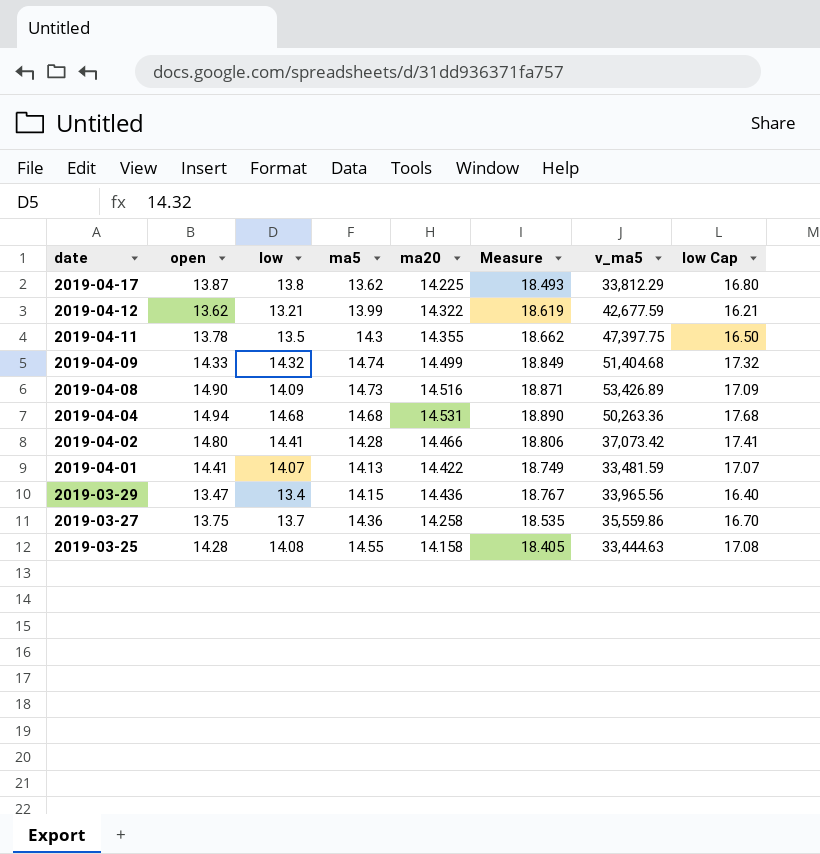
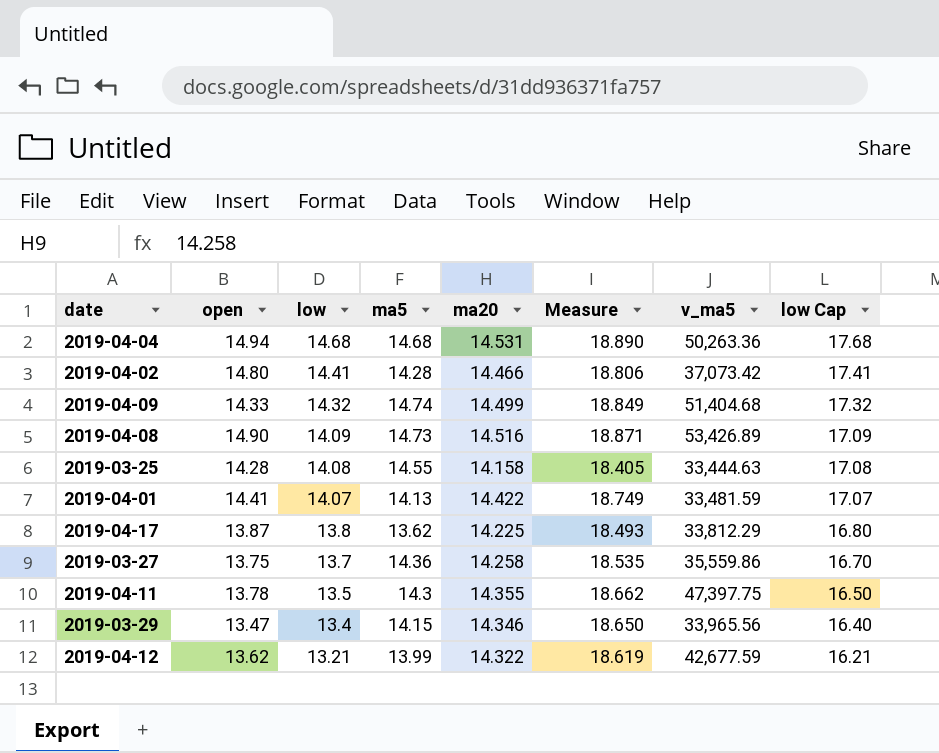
row order: date descending -> low descending
2019-03-29 | ma20: 14.436 -> 14.346
2019-03-29 | Measure: 18.767 -> 18.650

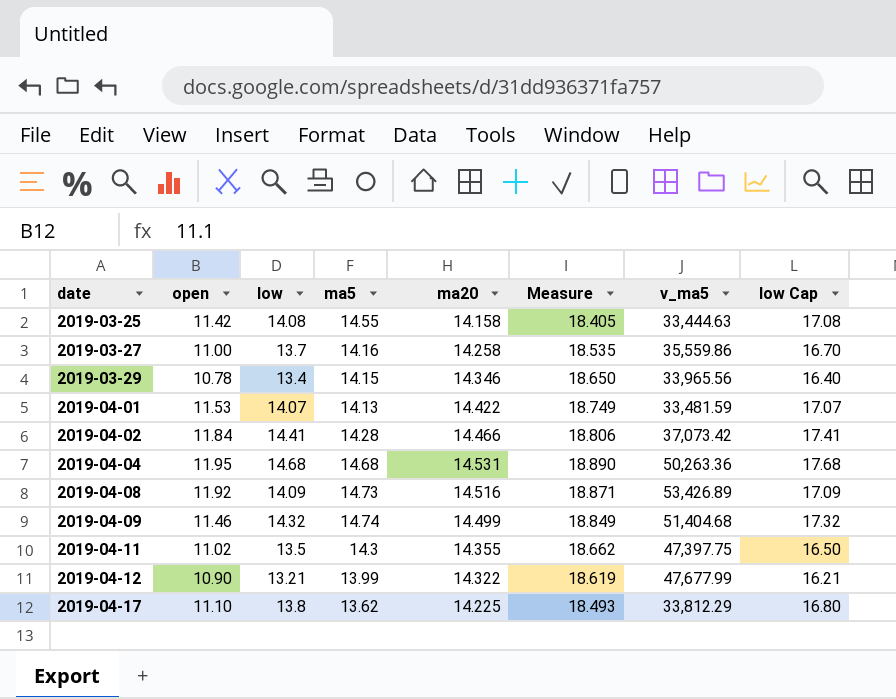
row order: low descending -> date ascending
2019-03-25 | open: 14.28 -> 11.42
2019-03-27 | open: 13.75 -> 11.00
2019-03-27 | ma5: 14.36 -> 14.16
2019-03-29 | open: 13.47 -> 10.78
2019-04-01 | open: 14.41 -> 11.53
2019-04-02 | open: 14.80 -> 11.84
2019-04-04 | open: 14.94 -> 11.95
2019-04-08 | open: 14.90 -> 11.92
2019-04-09 | open: 14.33 -> 11.46
2019-04-11 | open: 13.78 -> 11.02
2019-04-12 | open: 13.62 -> 10.90
2019-04-12 | v_ma5: 42,677.59 -> 47,677.99
2019-04-17 | open: 13.87 -> 11.10

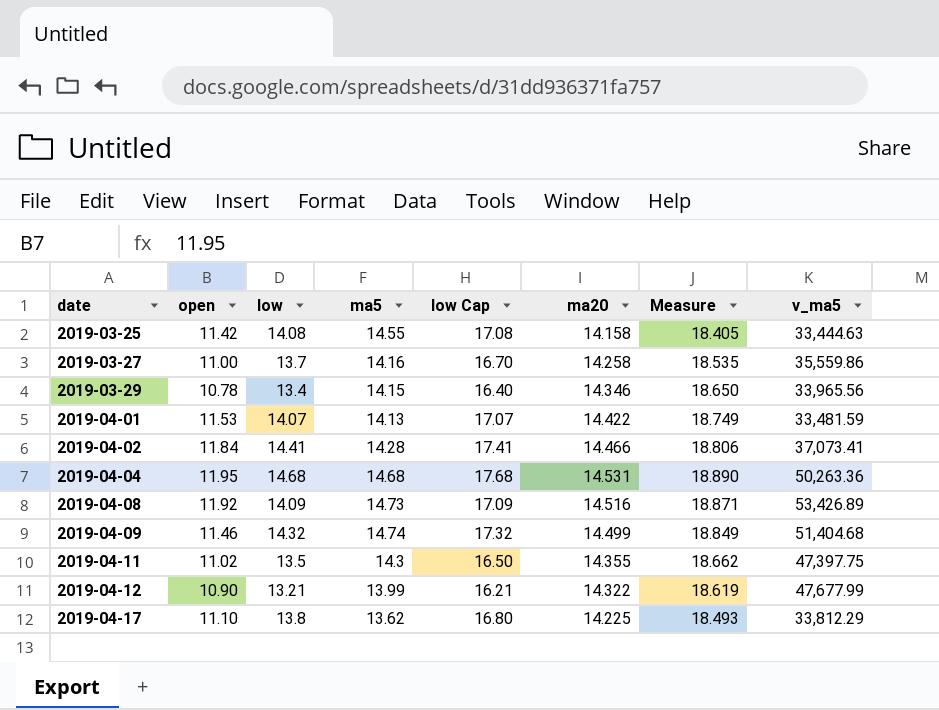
column low Cap | position: 8 -> 5
2019-04-02 | v_ma5: 37,073.42 -> 37,073.41

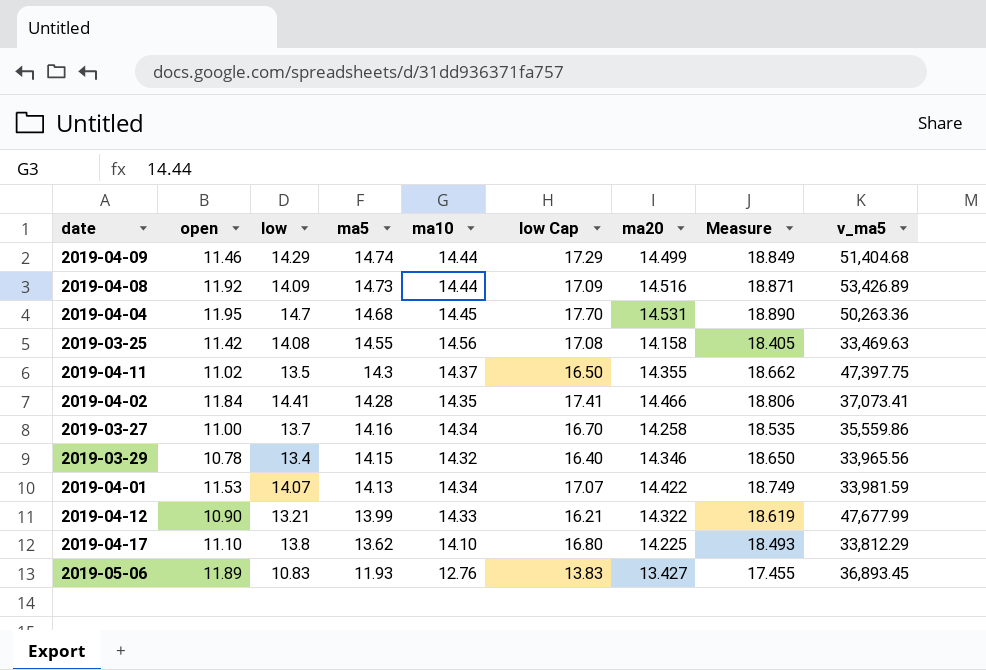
row order: date ascending -> ma5 descending
column ma10 | position: none -> 5
2019-04-09 | low: 14.32 -> 14.29
2019-04-09 | low Cap: 17.32 -> 17.29
2019-04-04 | low: 14.68 -> 14.7
2019-04-04 | low Cap: 17.68 -> 17.70
2019-03-25 | v_ma5: 33,444.63 -> 33,469.63
2019-04-01 | v_ma5: 33,481.59 -> 33,981.59
row 2019-05-06: none -> 11.89 | 10.83 | 11.93 | 12.76 | 13.83 | 13.427 | 17.455 | 36,893.45

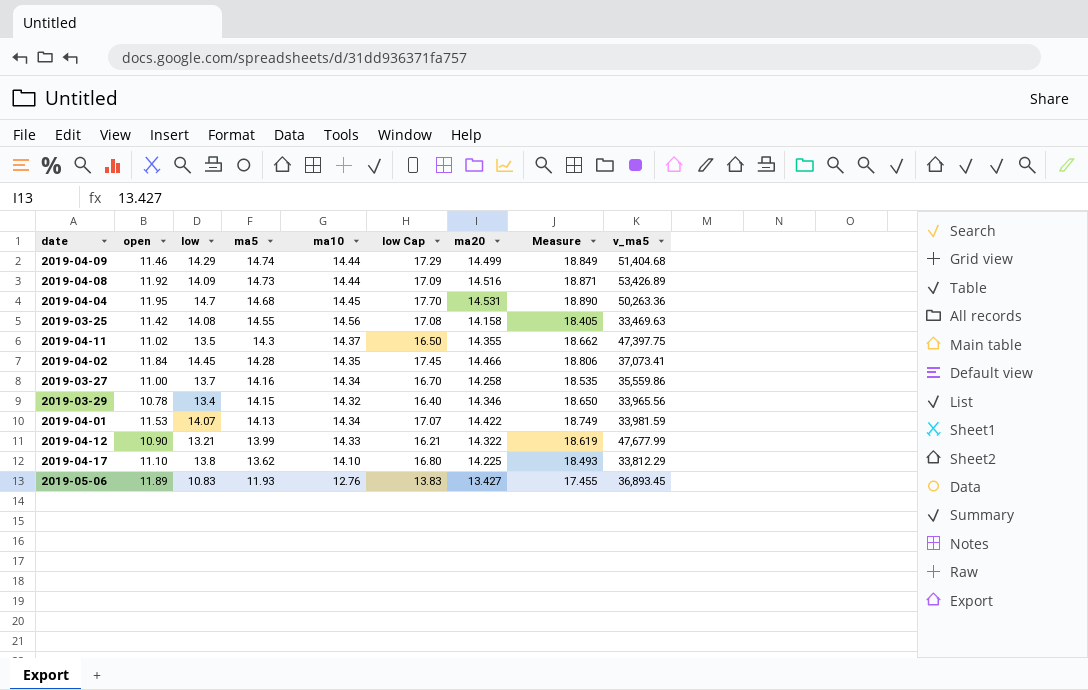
2019-04-02 | low: 14.41 -> 14.45
2019-04-02 | low Cap: 17.41 -> 17.45

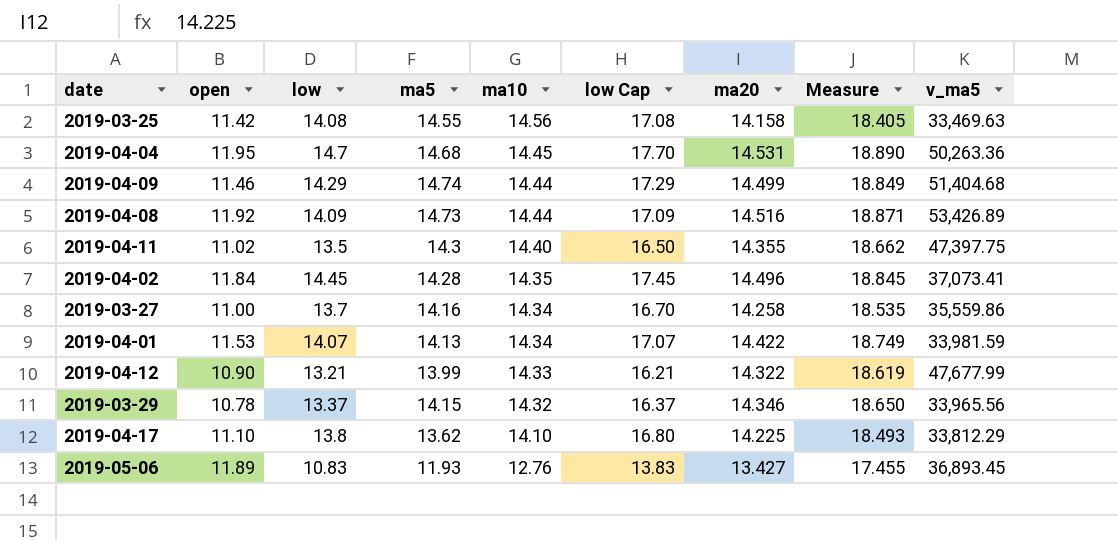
row order: ma5 descending -> ma10 descending
2019-04-11 | ma10: 14.37 -> 14.40
2019-04-02 | ma20: 14.466 -> 14.496
2019-04-02 | Measure: 18.806 -> 18.845
2019-03-29 | low: 13.4 -> 13.37
2019-03-29 | low Cap: 16.40 -> 16.37

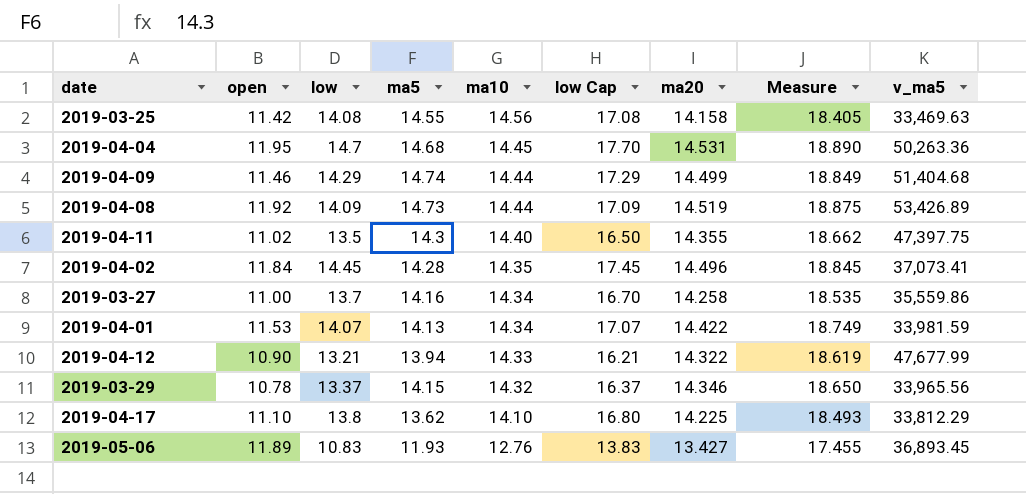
2019-04-08 | ma20: 14.516 -> 14.519
2019-04-08 | Measure: 18.871 -> 18.875
2019-04-12 | ma5: 13.99 -> 13.94

